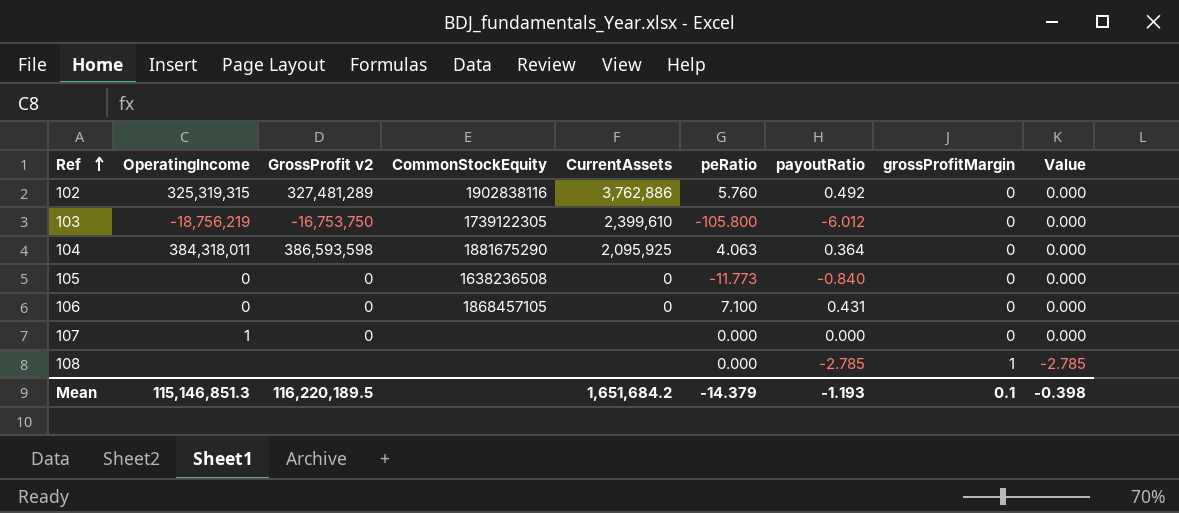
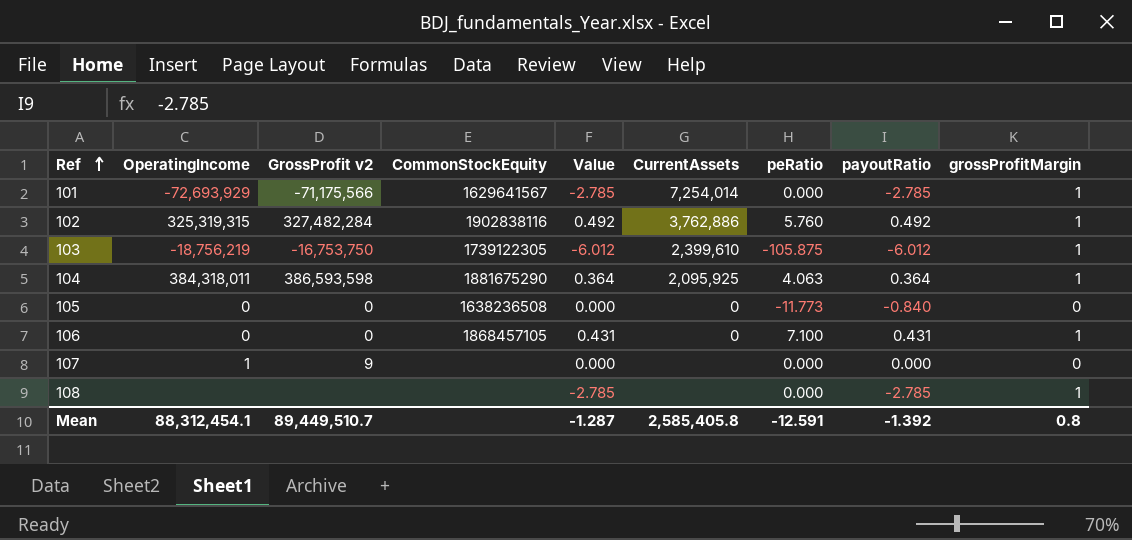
column Value | position: 9 -> 5
row 101: none -> -72,693,929 | -71,175,566 | 1629641567 | -2.785 | 7,254,014 | 0.000 | -2.785 | 1
102 | GrossProfit v2: 327,481,289 -> 327,482,284
102 | Value: 0.000 -> 0.492
102 | grossProfitMargin: 0 -> 1
103 | Value: 0.000 -> -6.012
103 | peRatio: -105.800 -> -105.875
103 | grossProfitMargin: 0 -> 1
104 | Value: 0.000 -> 0.364
104 | grossProfitMargin: 0 -> 1
106 | Value: 0.000 -> 0.431
106 | grossProfitMargin: 0 -> 1
107 | GrossProfit v2: 0 -> 9
Mean | OperatingIncome: 115,146,851.3 -> 88,312,454.1
Mean | GrossProfit v2: 116,220,189.5 -> 89,449,510.7
Mean | Value: -0.398 -> -1.287
Mean | CurrentAssets: 1,651,684.2 -> 2,585,405.8
Mean | peRatio: -14.379 -> -12.591
Mean | payoutRatio: -1.193 -> -1.392
Mean | grossProfitMargin: 0.1 -> 0.8

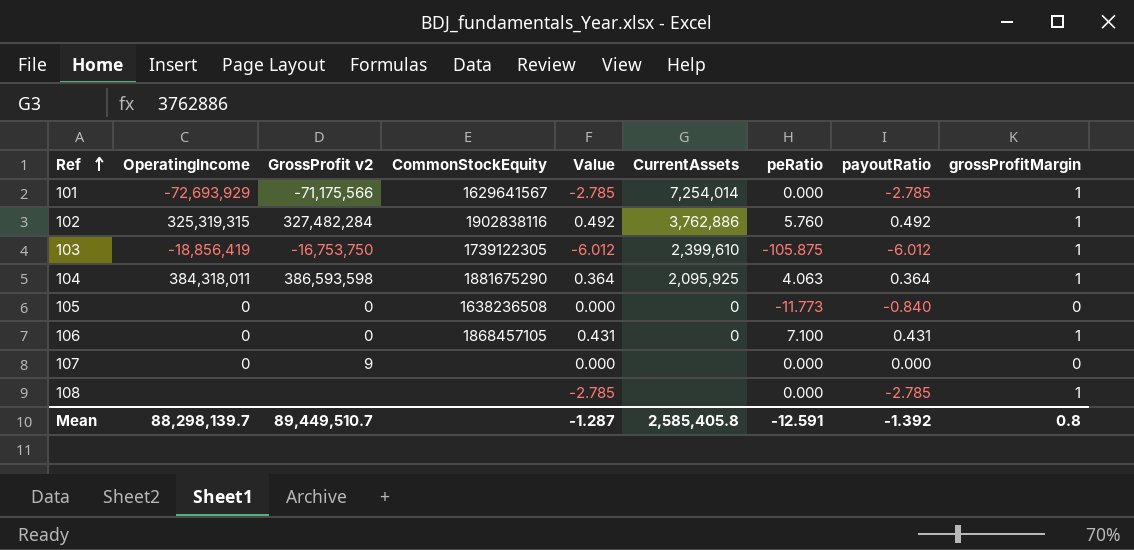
103 | OperatingIncome: -18,756,219 -> -18,856,419
107 | OperatingIncome: 1 -> 0
Mean | OperatingIncome: 88,312,454.1 -> 88,298,139.7

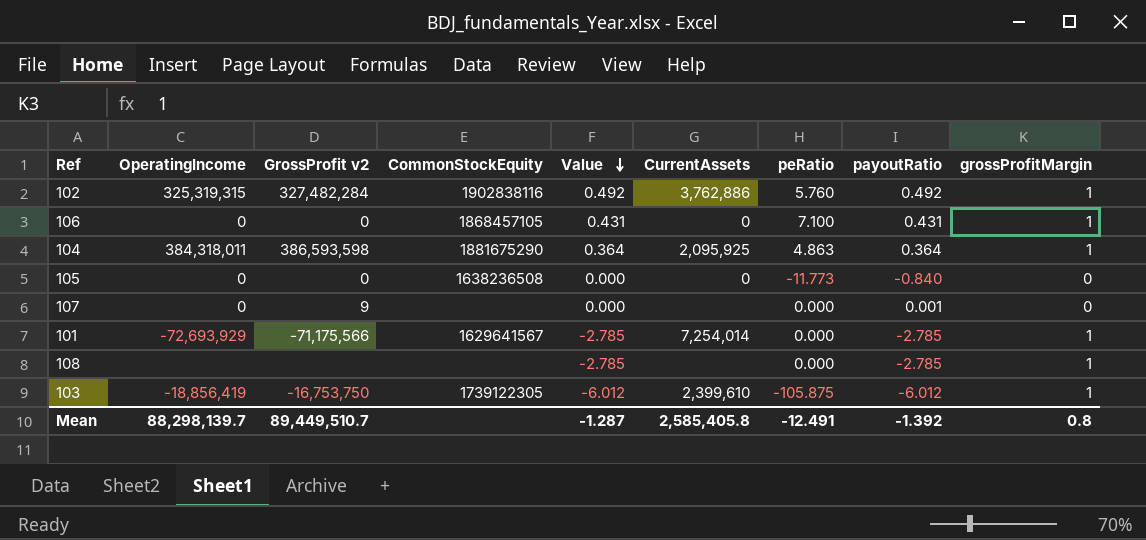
row order: Ref ascending -> Value descending
104 | peRatio: 4.063 -> 4.863
107 | payoutRatio: 0.000 -> 0.001
Mean | peRatio: -12.591 -> -12.491

